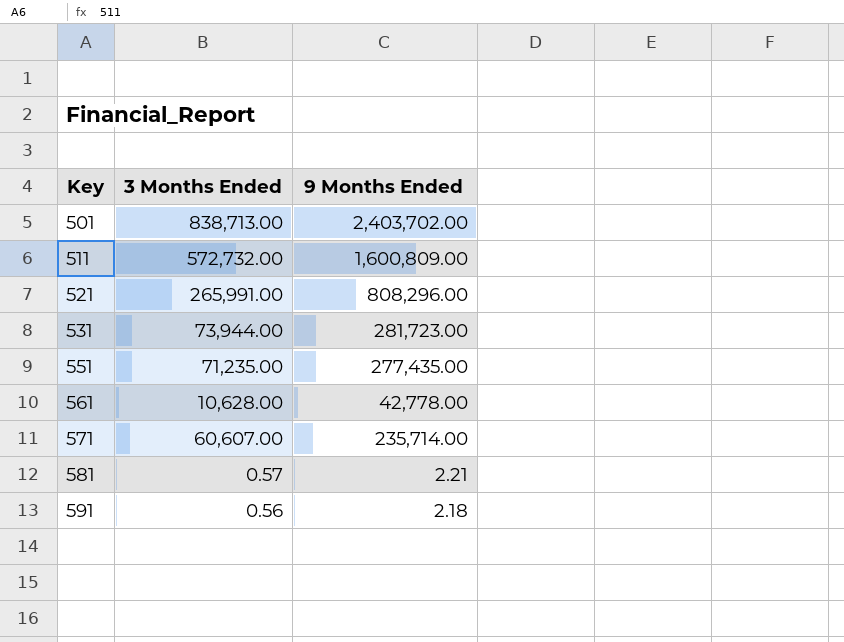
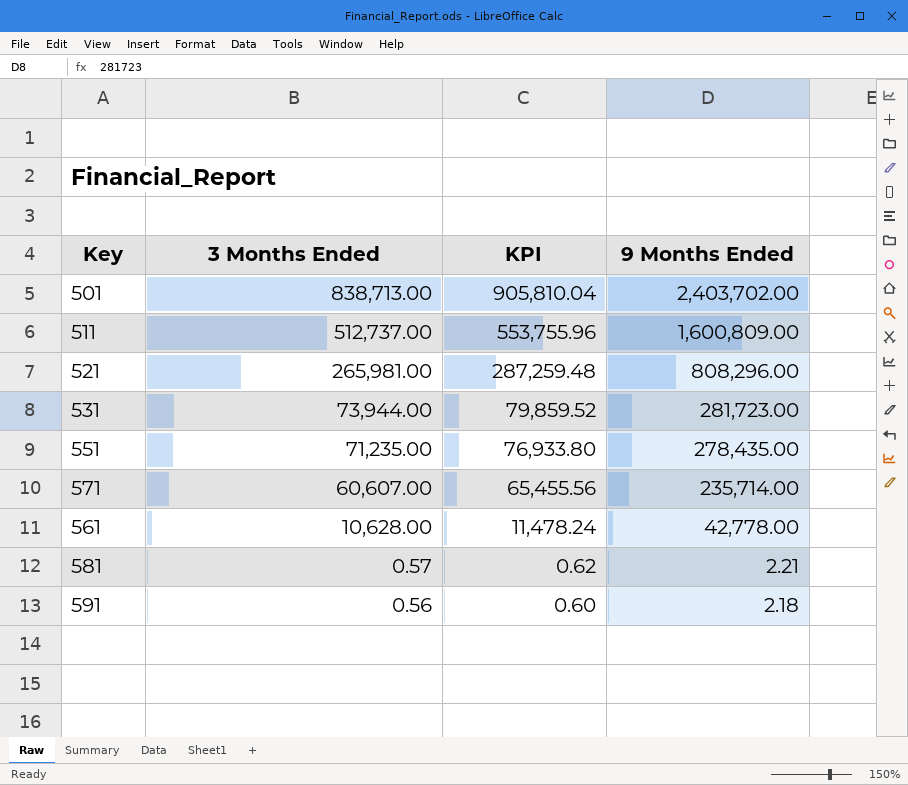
row order: Key ascending -> 3 Months Ended descending
column KPI | formula: none -> [3 Months Ended] * 1.08
511 | 3 Months Ended: 572,732.00 -> 512,737.00
521 | 3 Months Ended: 265,991.00 -> 265,981.00
551 | 9 Months Ended: 277,435.00 -> 278,435.00

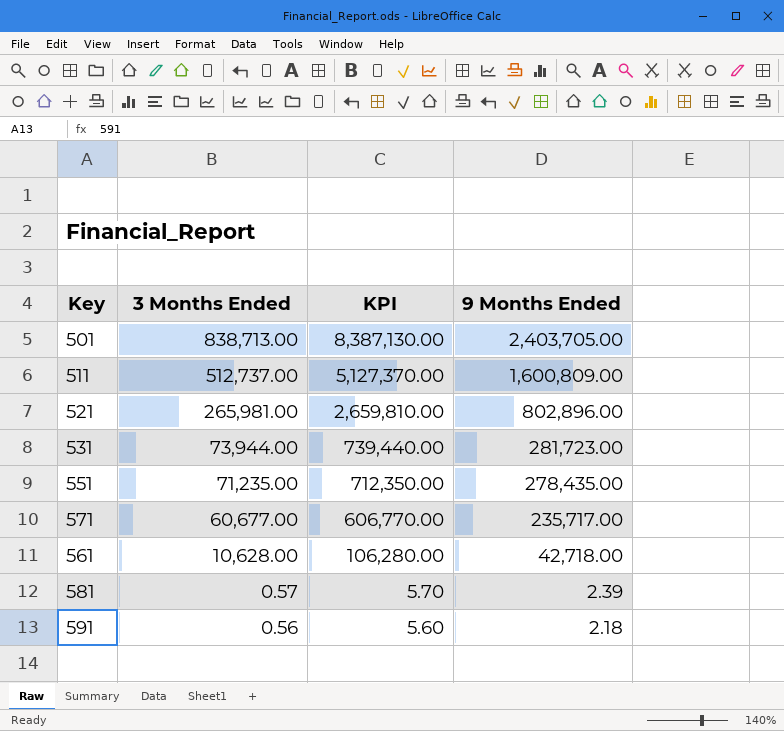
column KPI | formula: [3 Months Ended] * 1.08 -> [3 Months Ended] * 10
501 | 9 Months Ended: 2,403,702.00 -> 2,403,705.00
521 | 9 Months Ended: 808,296.00 -> 802,896.00
571 | 3 Months Ended: 60,607.00 -> 60,677.00
571 | 9 Months Ended: 235,714.00 -> 235,717.00
561 | 9 Months Ended: 42,778.00 -> 42,718.00
581 | 9 Months Ended: 2.21 -> 2.39

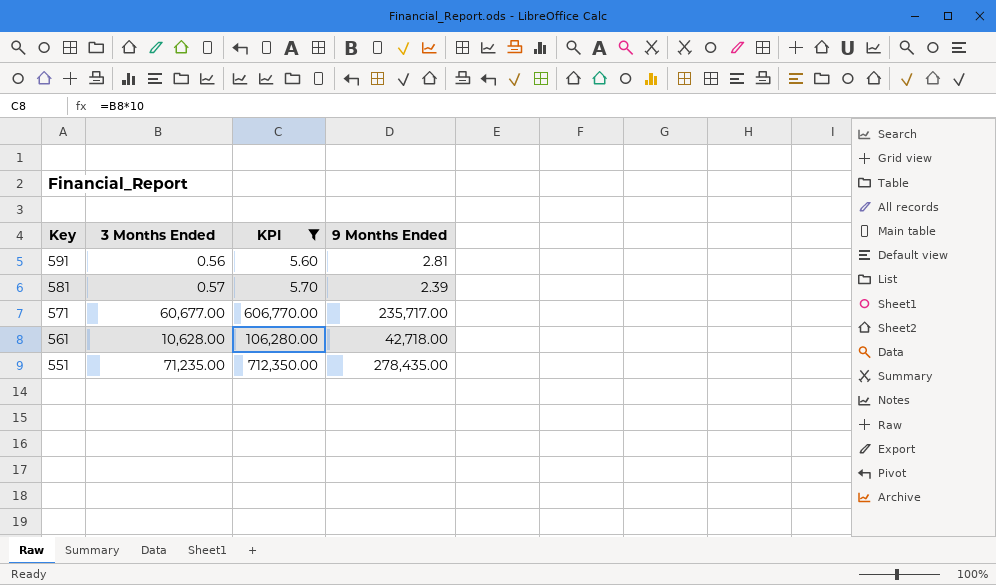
filter: none -> KPI <= 712,350.00
row order: 3 Months Ended descending -> Key descending
591 | 9 Months Ended: 2.18 -> 2.81

